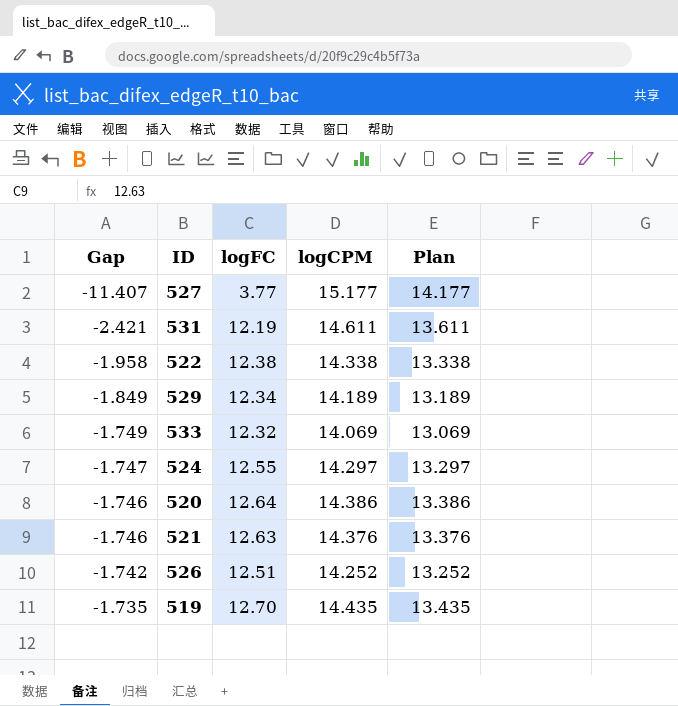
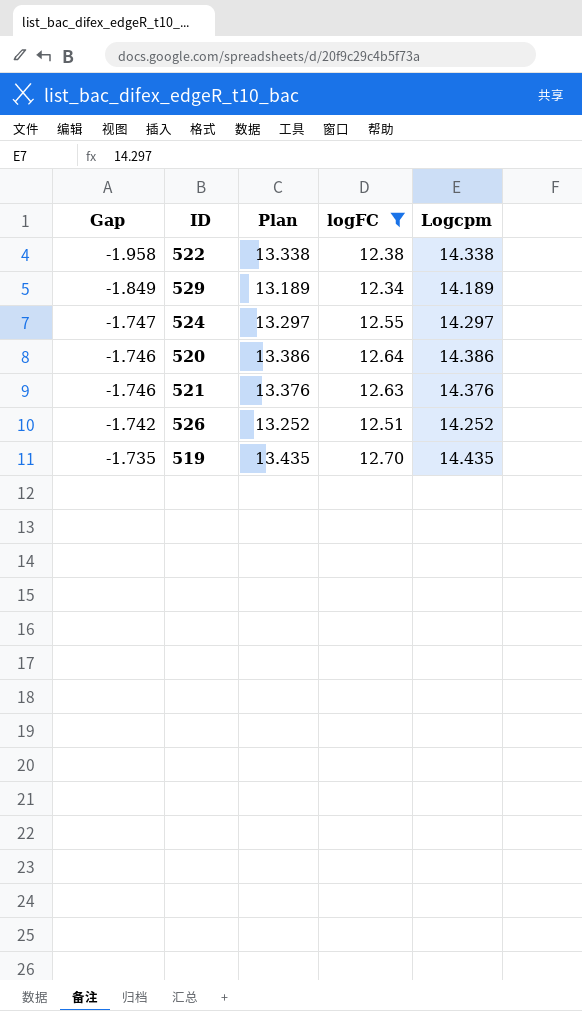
filter: none -> logFC >= 12.34
column Plan | position: 5 -> 3
column name: logCPM -> Logcpm

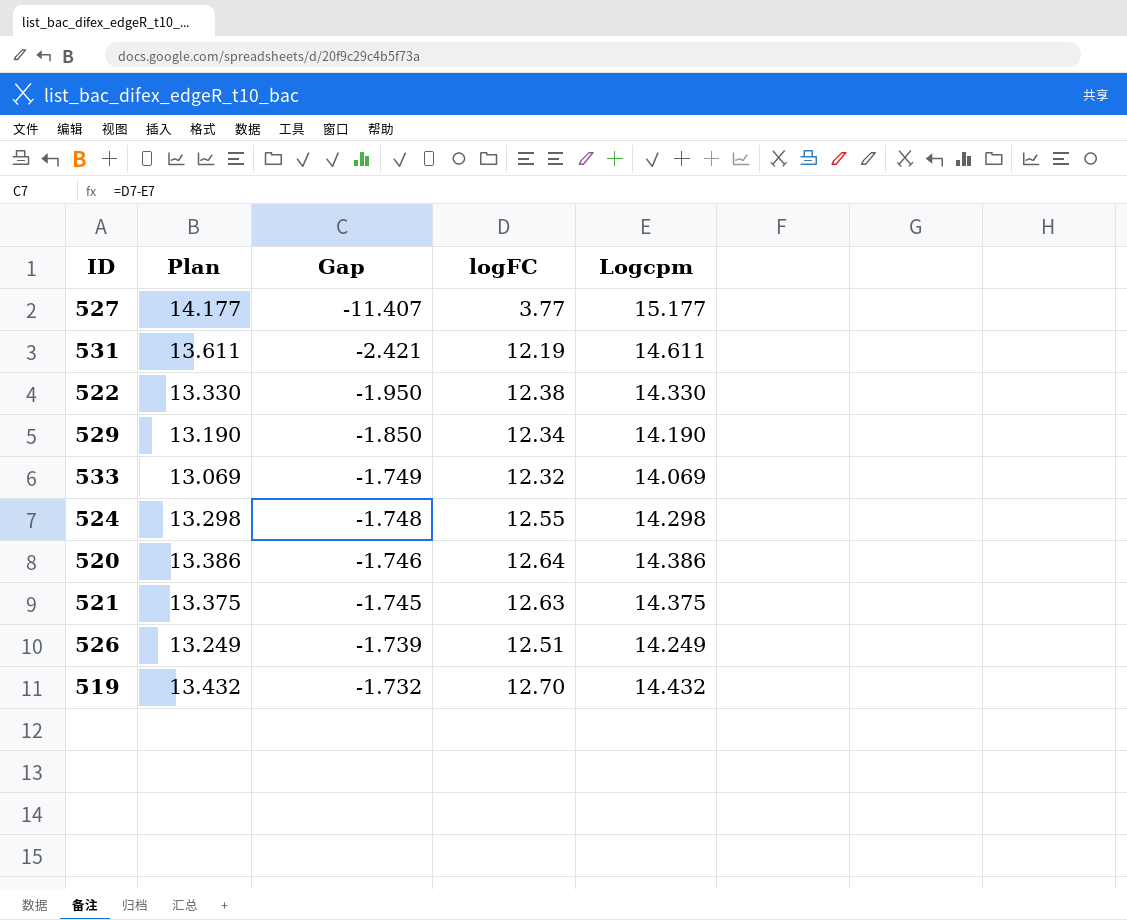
filter: logFC >= 12.34 -> none
column Gap | position: 1 -> 3
522 | Plan: 13.338 -> 13.330
522 | Gap: -1.958 -> -1.950
522 | Logcpm: 14.338 -> 14.330
529 | Plan: 13.189 -> 13.190
529 | Gap: -1.849 -> -1.850
529 | Logcpm: 14.189 -> 14.190
524 | Plan: 13.297 -> 13.298
524 | Gap: -1.747 -> -1.748
524 | Logcpm: 14.297 -> 14.298
521 | Plan: 13.376 -> 13.375
521 | Gap: -1.746 -> -1.745
521 | Logcpm: 14.376 -> 14.375
526 | Plan: 13.252 -> 13.249
526 | Gap: -1.742 -> -1.739
526 | Logcpm: 14.252 -> 14.249
519 | Plan: 13.435 -> 13.432
519 | Gap: -1.735 -> -1.732
519 | Logcpm: 14.435 -> 14.432

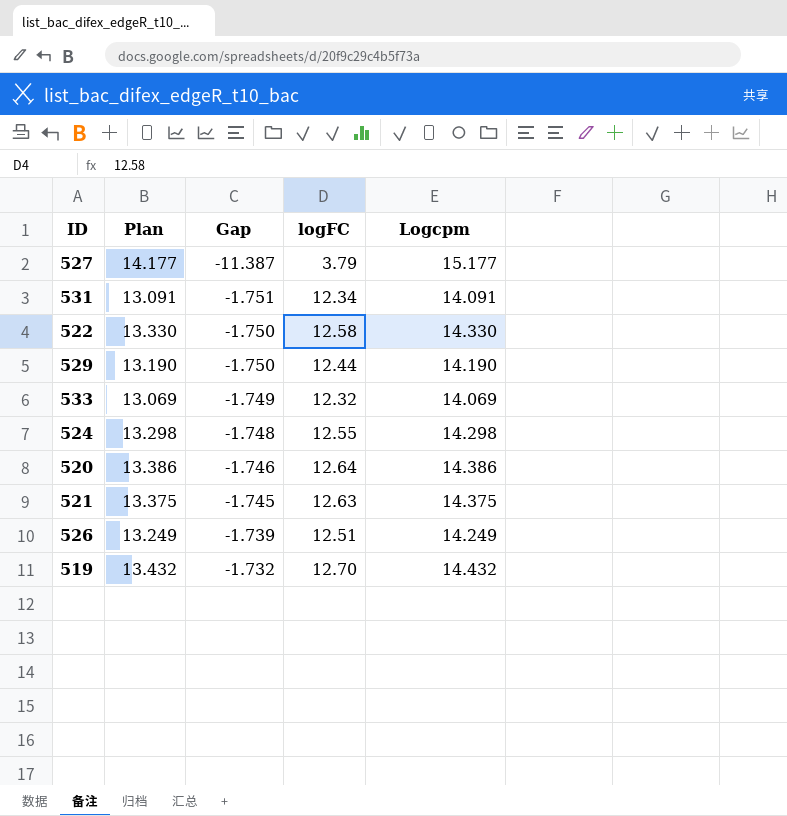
527 | Gap: -11.407 -> -11.387
527 | logFC: 3.77 -> 3.79
531 | Plan: 13.611 -> 13.091
531 | Gap: -2.421 -> -1.751
531 | logFC: 12.19 -> 12.34
531 | Logcpm: 14.611 -> 14.091
522 | Gap: -1.950 -> -1.750
522 | logFC: 12.38 -> 12.58
529 | Gap: -1.850 -> -1.750
529 | logFC: 12.34 -> 12.44

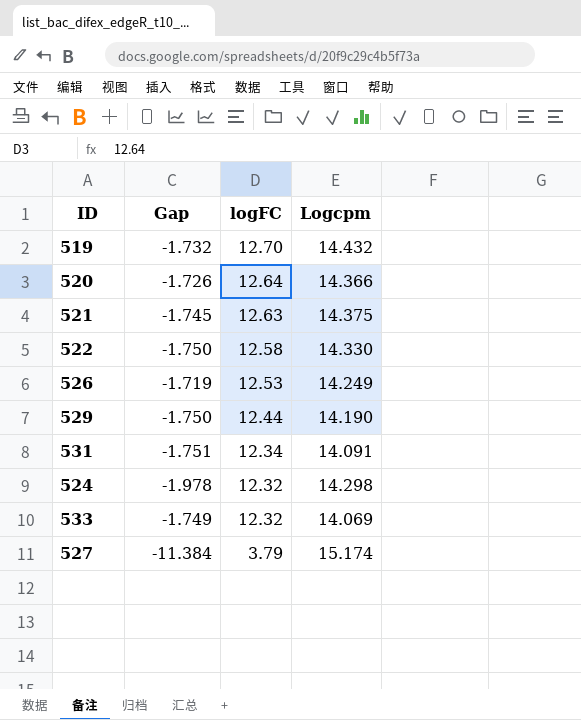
row order: Gap ascending -> logFC descending
column Plan | formula: [Logcpm] - 1 -> none
520 | Gap: -1.746 -> -1.726
520 | Logcpm: 14.386 -> 14.366
526 | Gap: -1.739 -> -1.719
526 | logFC: 12.51 -> 12.53
524 | Gap: -1.748 -> -1.978
524 | logFC: 12.55 -> 12.32
527 | Gap: -11.387 -> -11.384
527 | Logcpm: 15.177 -> 15.174

